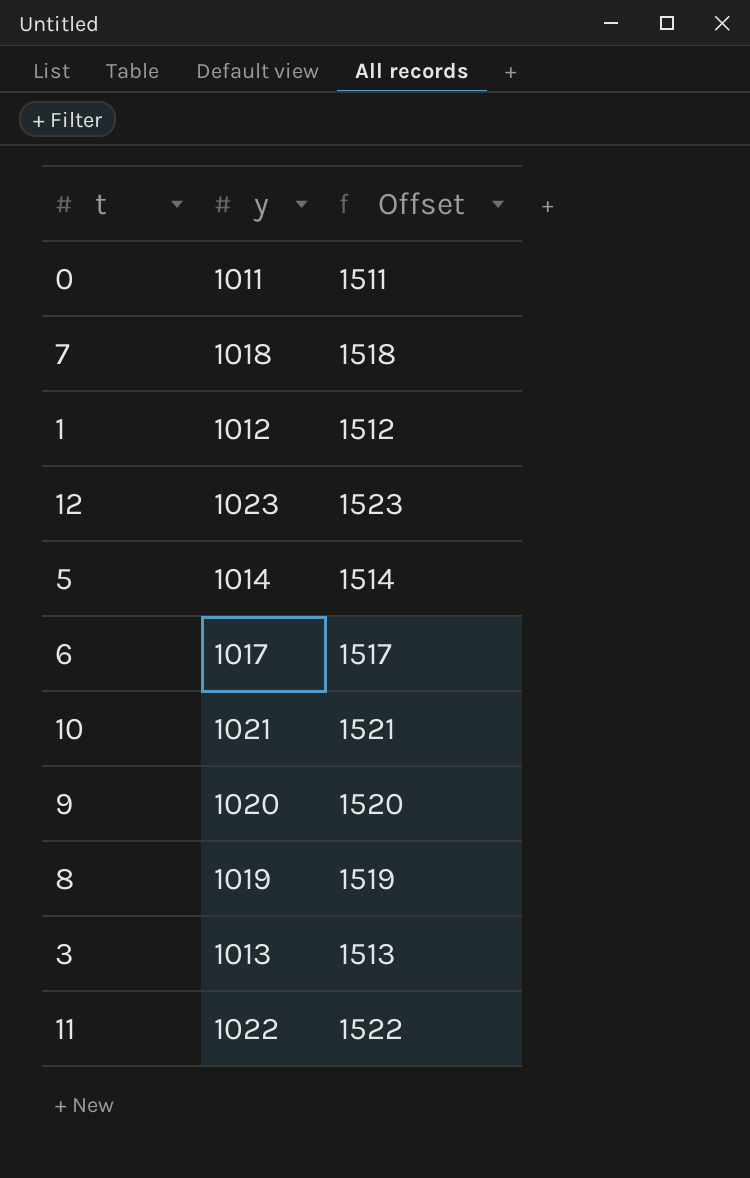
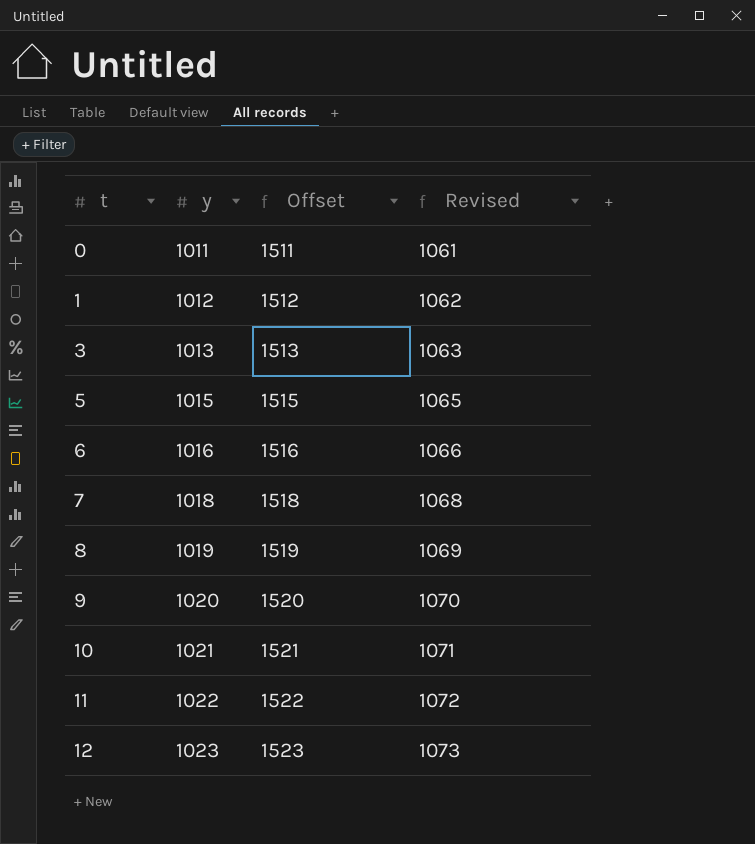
row order: none -> t ascending
column Revised | formula: none -> [y] + 50
5 | y: 1014 -> 1015
5 | Offset: 1514 -> 1515
6 | y: 1017 -> 1016
6 | Offset: 1517 -> 1516

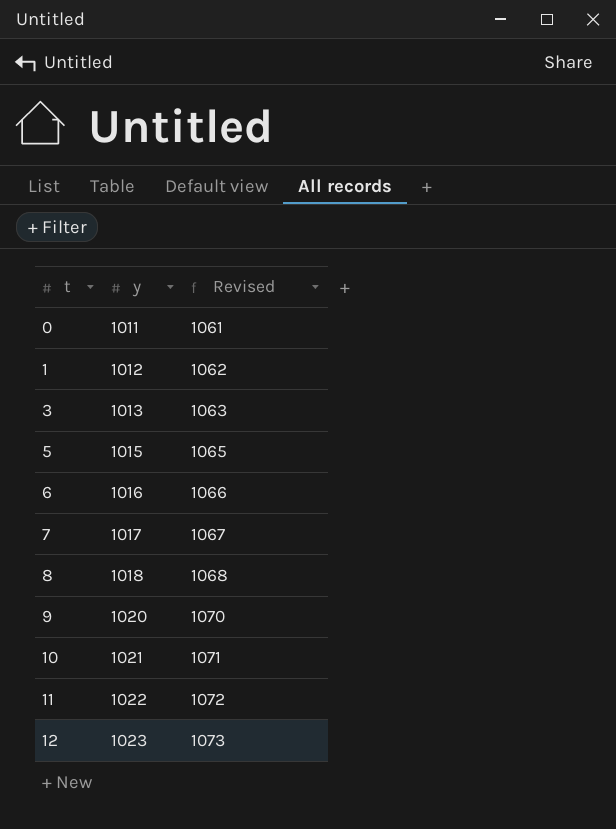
column Offset | formula: [y] + 500 -> none
7 | y: 1018 -> 1017
7 | Revised: 1068 -> 1067
8 | y: 1019 -> 1018
8 | Revised: 1069 -> 1068

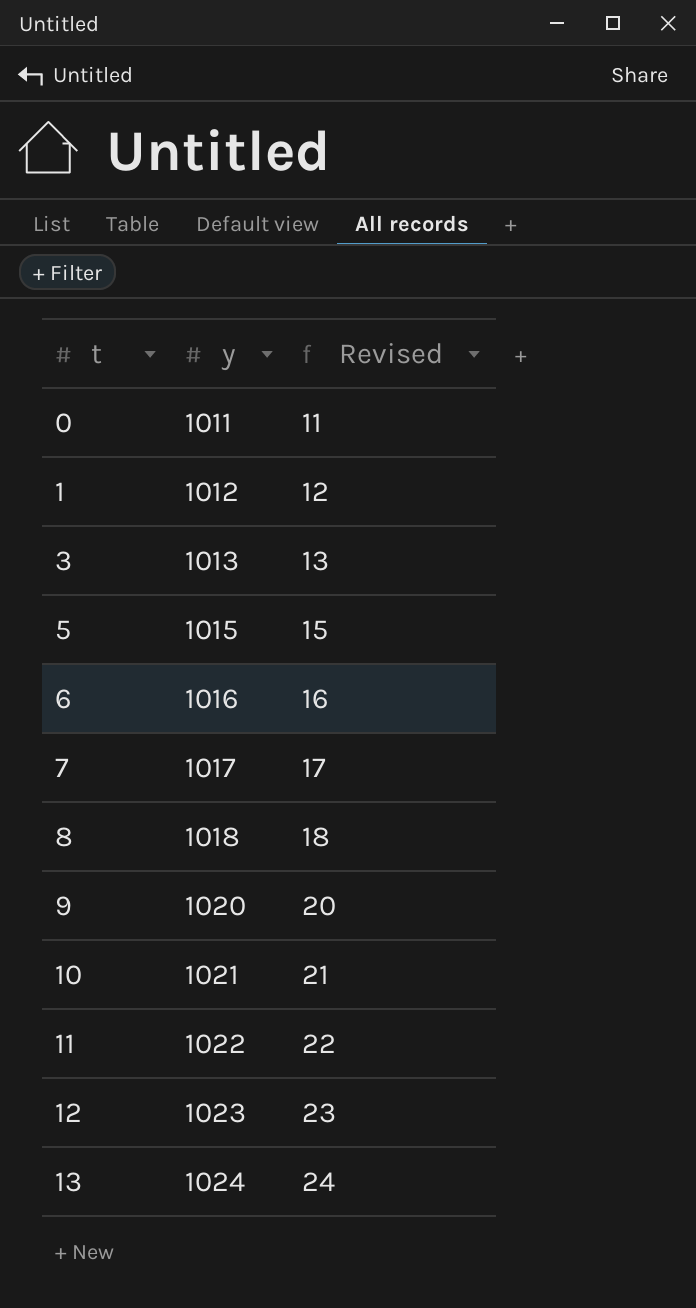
column Revised | formula: [y] + 50 -> [y] - 1000
row 13: none -> 1024 | 24

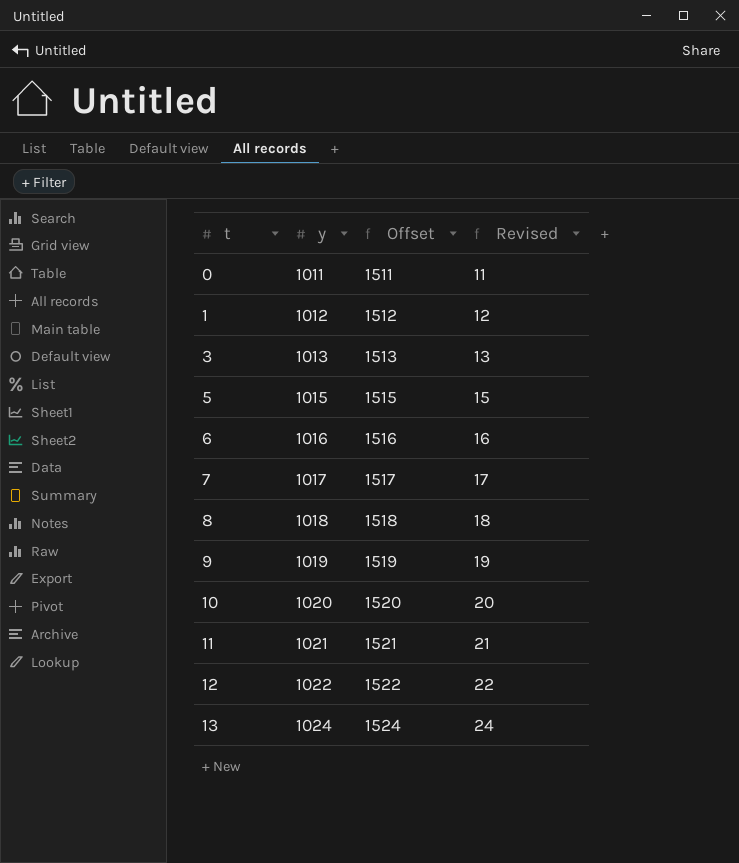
column Offset | formula: none -> [y] + 500
9 | y: 1020 -> 1019
9 | Revised: 20 -> 19
10 | y: 1021 -> 1020
10 | Revised: 21 -> 20
11 | y: 1022 -> 1021
11 | Revised: 22 -> 21
12 | y: 1023 -> 1022
12 | Revised: 23 -> 22

